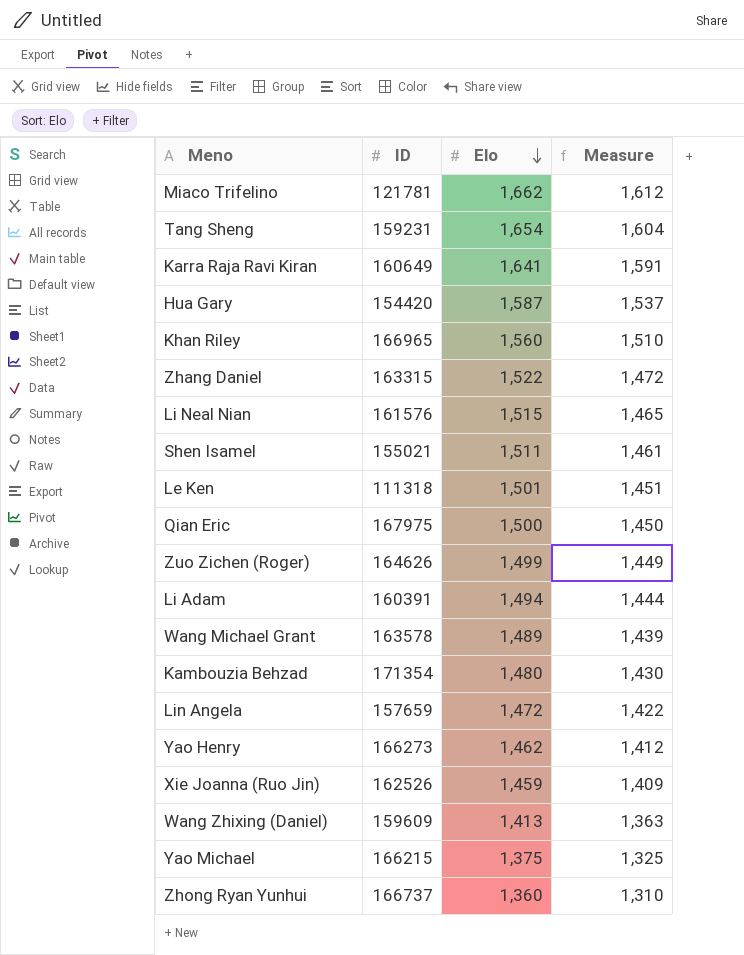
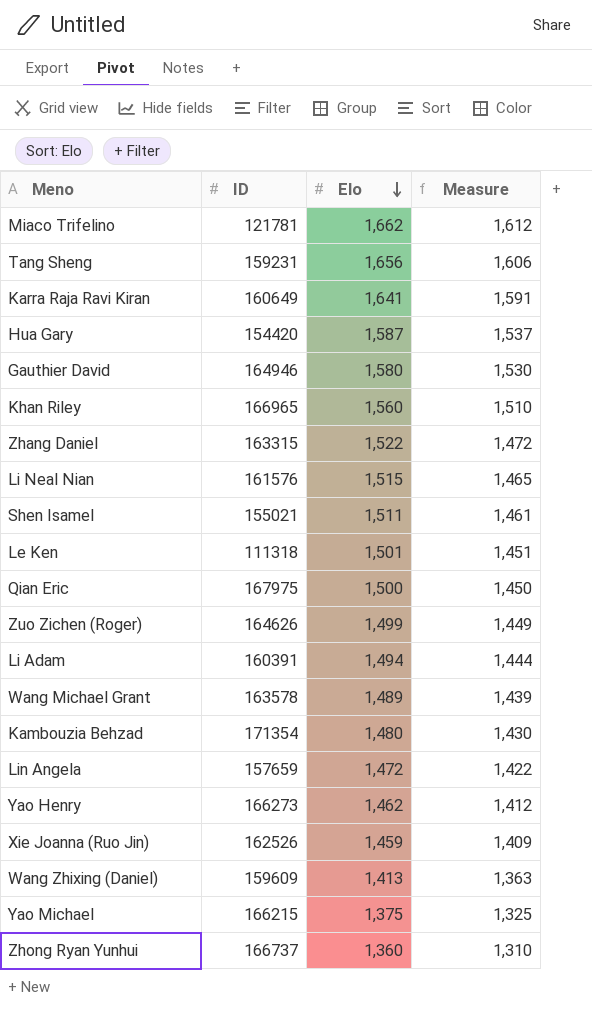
Tang Sheng | Elo: 1,654 -> 1,656
Tang Sheng | Measure: 1,604 -> 1,606
row Gauthier David: none -> 164946 | 1,580 | 1,530

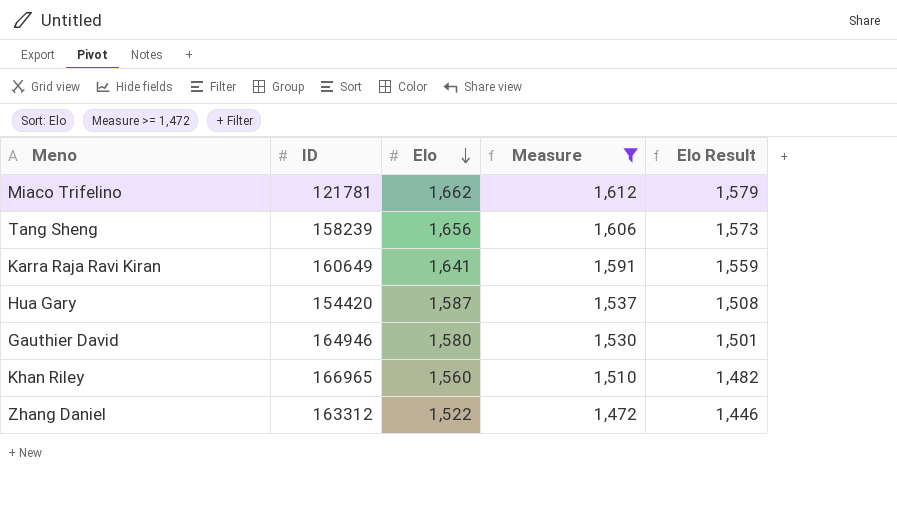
filter: none -> Measure >= 1,472
column Elo Result | formula: none -> [Elo] * 0.95
Tang Sheng | ID: 159231 -> 158239
Zhang Daniel | ID: 163315 -> 163312

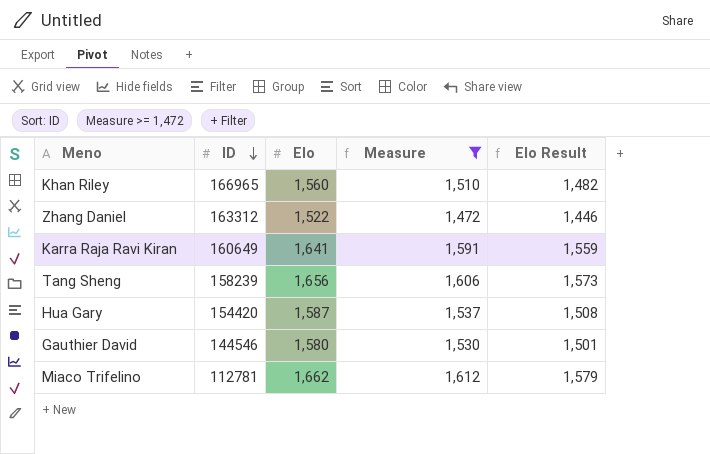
row order: Elo descending -> ID descending
Gauthier David | ID: 164946 -> 144546
Miaco Trifelino | ID: 121781 -> 112781

